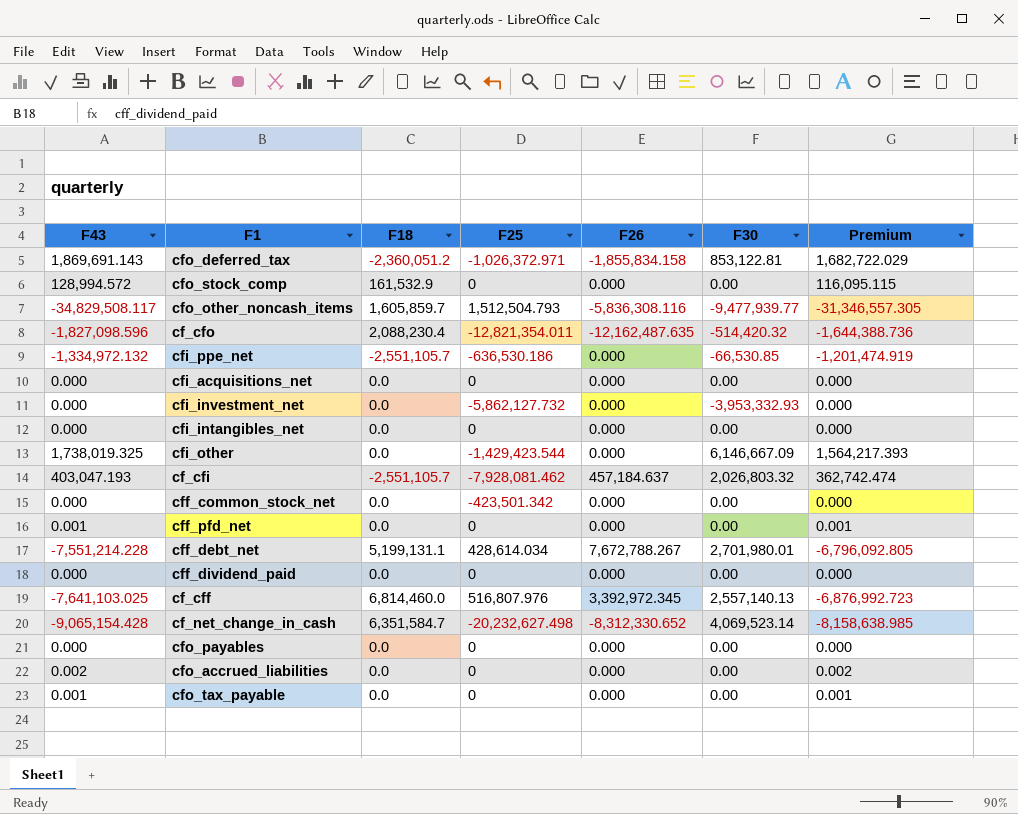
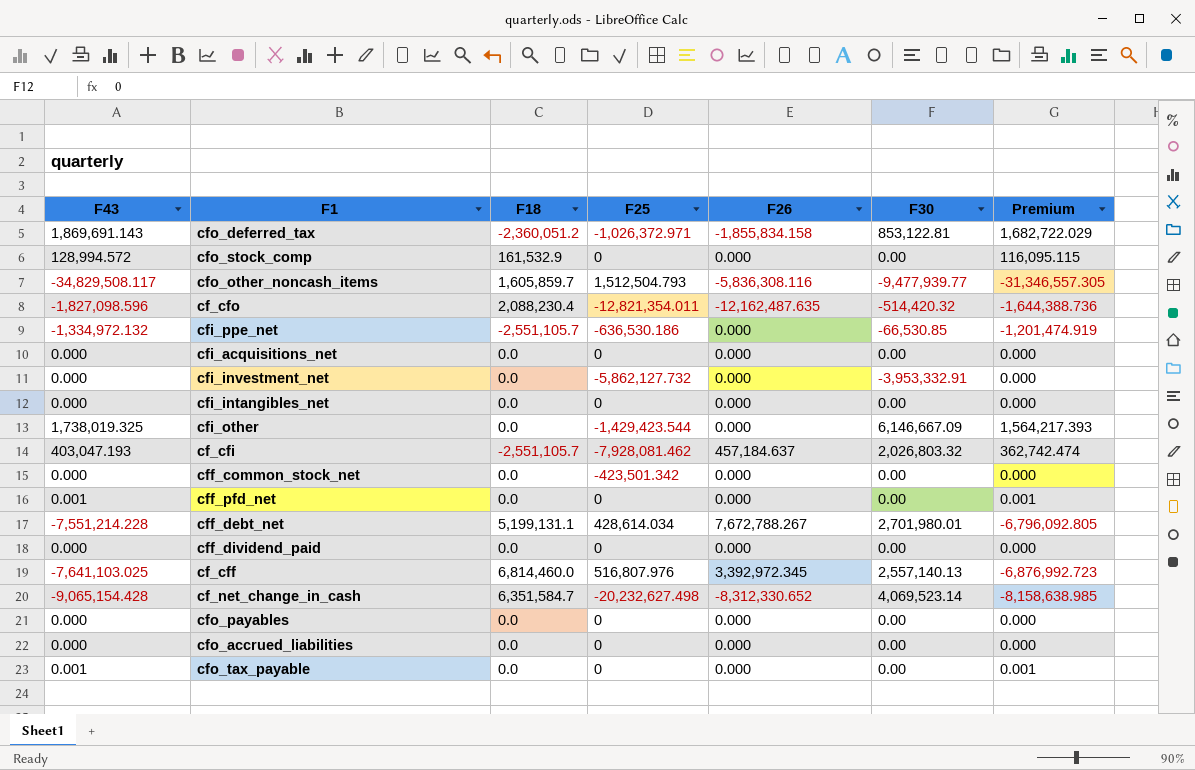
cfi_investment_net | F30: -3,953,332.93 -> -3,953,332.91
cfo_accrued_liabilities | F43: 0.002 -> 0.000
cfo_accrued_liabilities | Premium: 0.002 -> 0.000

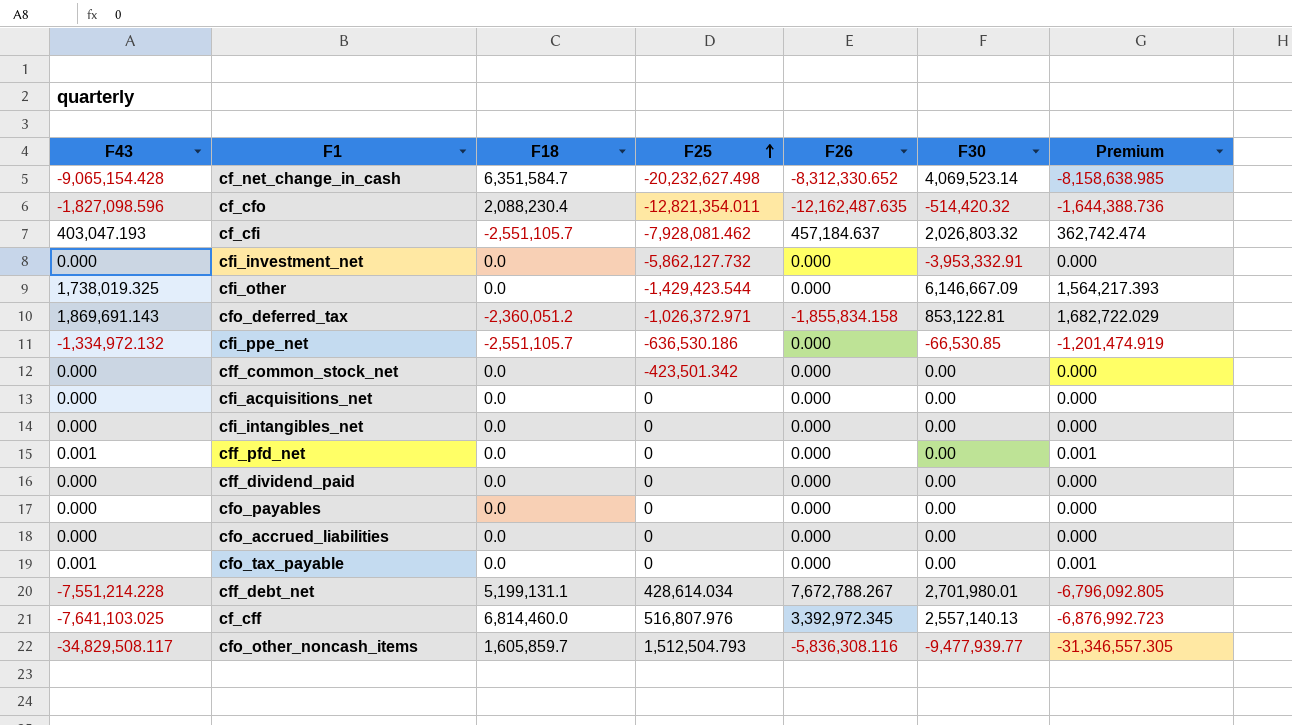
row order: none -> F25 ascending
row cfo_stock_comp: 128,994.572 | 161,532.9 | 0 | 0.000 | 0.00 | 116,095.115 -> none

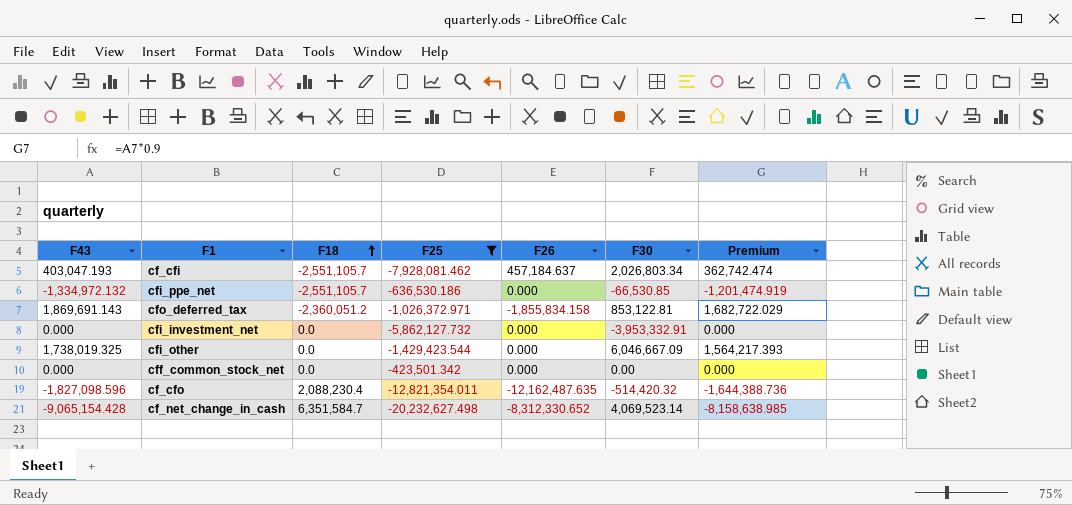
filter: none -> F25 <= -423,501.342
row order: F25 ascending -> F18 ascending
cf_cfi | F30: 2,026,803.32 -> 2,026,803.34
cfi_other | F30: 6,146,667.09 -> 6,046,667.09

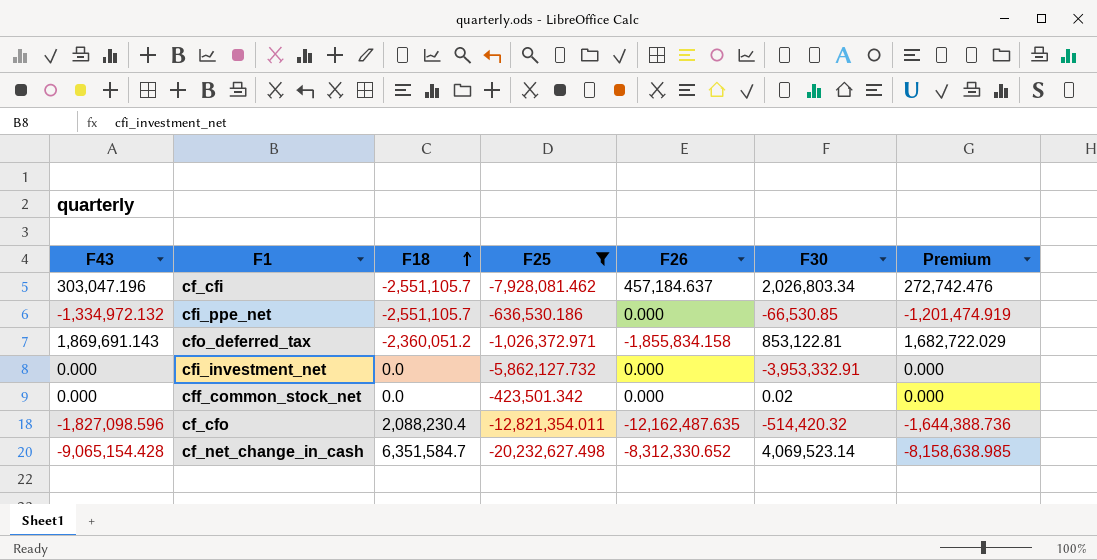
row cfi_other: 1,738,019.325 | 0.0 | -1,429,423.544 | 0.000 | 6,046,667.09 | 1,564,217.393 -> none
cf_cfi | F43: 403,047.193 -> 303,047.196
cf_cfi | Premium: 362,742.474 -> 272,742.476
cff_common_stock_net | F30: 0.00 -> 0.02

